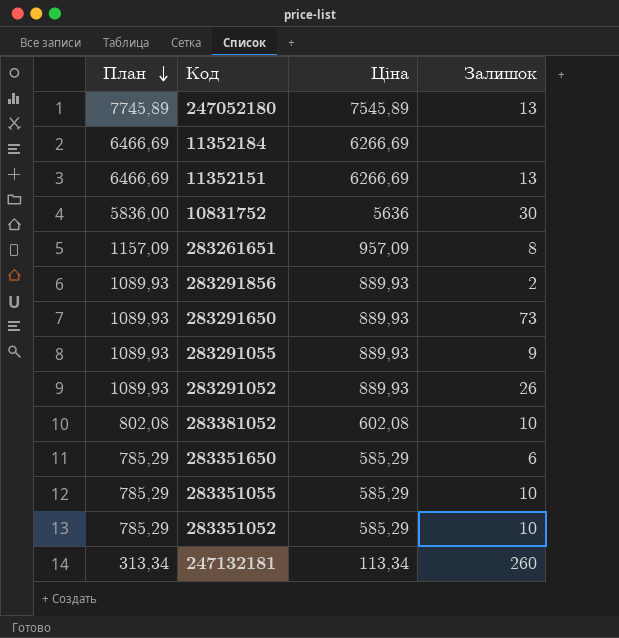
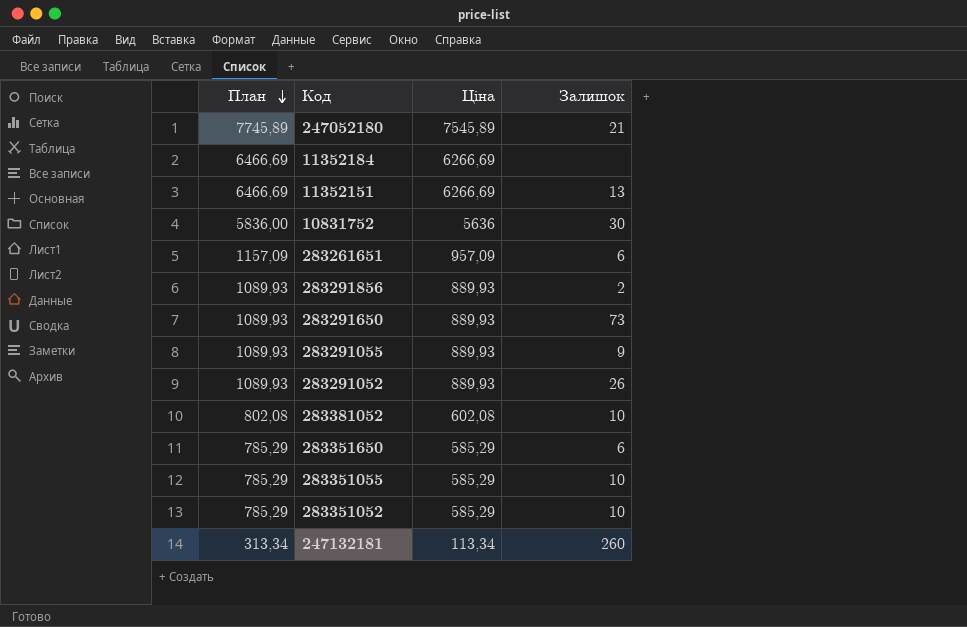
247052180 | Залишок: 13 -> 21
283261651 | Залишок: 8 -> 6

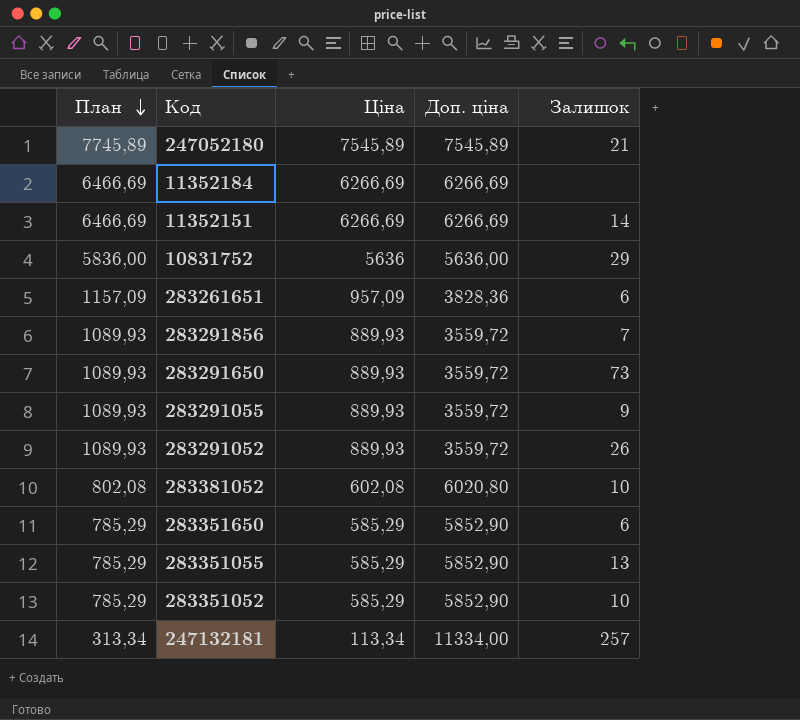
column Доп. ціна | position: none -> 4
11352151 | Залишок: 13 -> 14
10831752 | Залишок: 30 -> 29
283291856 | Залишок: 2 -> 7
283351055 | Залишок: 10 -> 13
247132181 | Залишок: 260 -> 257

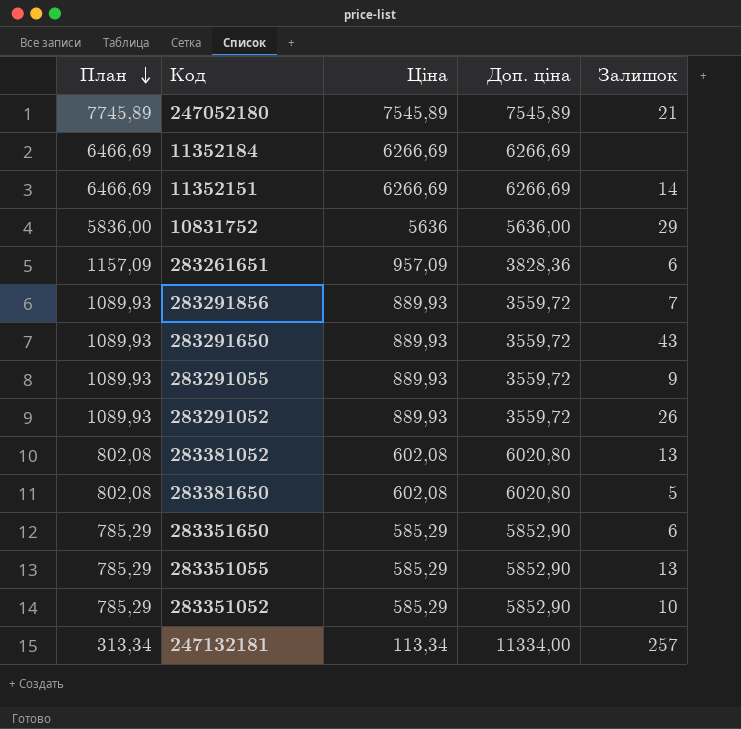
283291650 | Залишок: 73 -> 43
283381052 | Залишок: 10 -> 13
row 283381650: none -> 802,08 | 602,08 | 6020,80 | 5

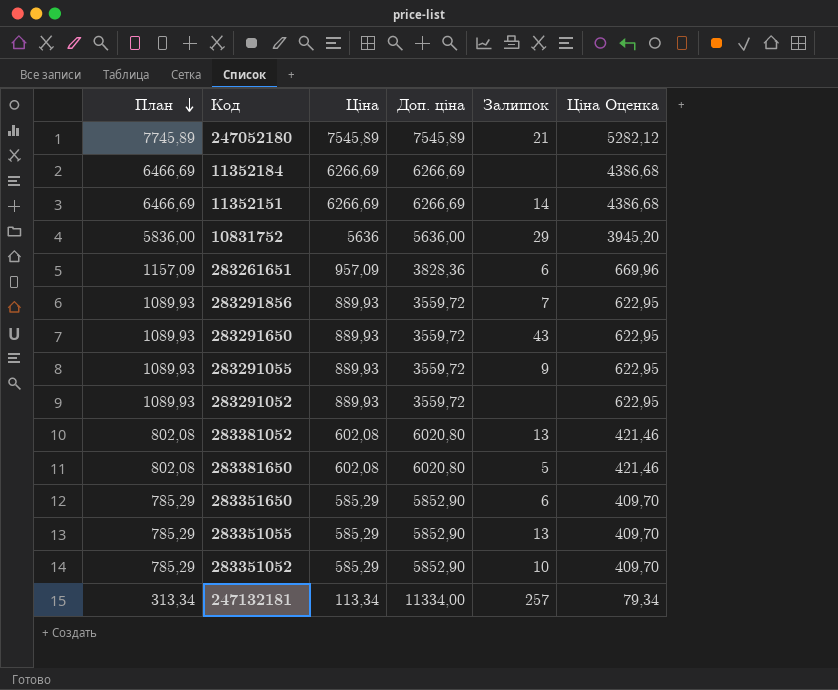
column Ціна Оценка | formula: none -> [Ціна] * 0,7
283291052 | Залишок: 26 -> none

